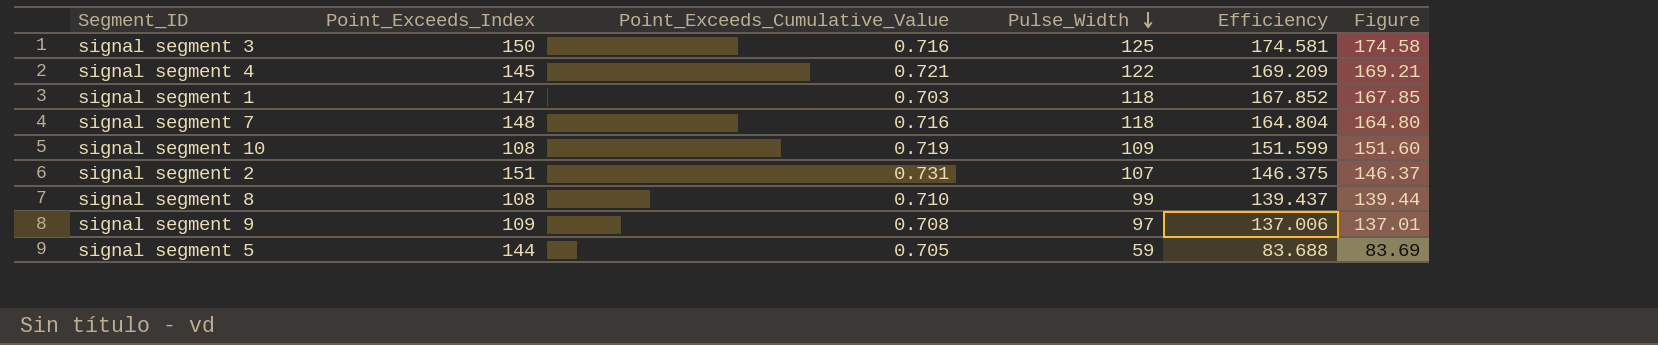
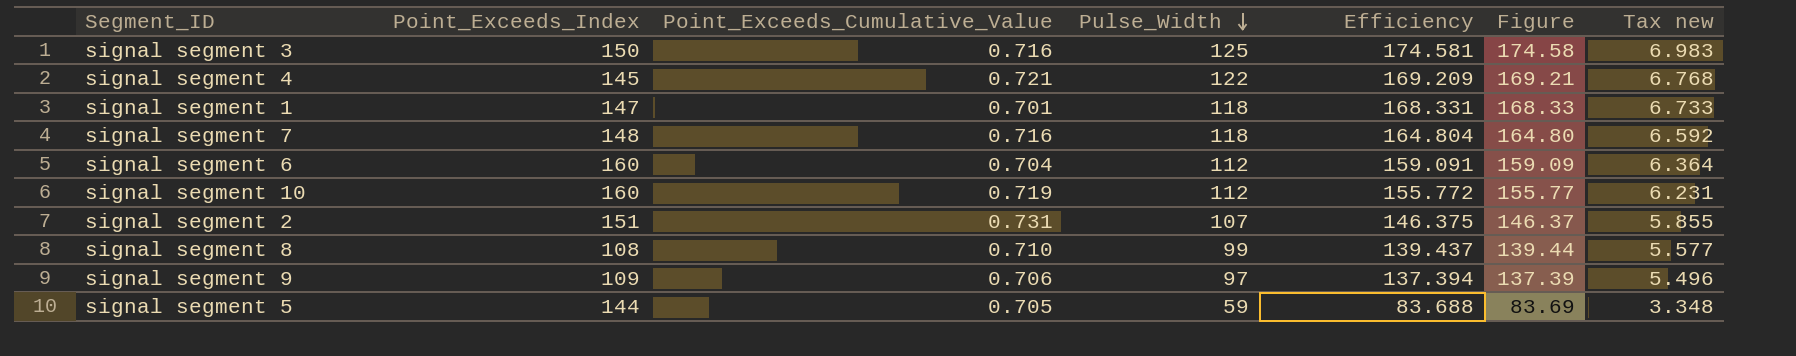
column Tax new | formula: none -> [Efficiency] * 0.04
signal segment 1 | Point_Exceeds_Cumulative_Value: 0.703 -> 0.701
signal segment 1 | Efficiency: 167.852 -> 168.331
signal segment 1 | Figure: 167.85 -> 168.33
row signal segment 6: none -> 160 | 0.704 | 112 | 159.091 | 159.09 | 6.364
signal segment 10 | Point_Exceeds_Index: 108 -> 160
signal segment 10 | Pulse_Width: 109 -> 112
signal segment 10 | Efficiency: 151.599 -> 155.772
signal segment 10 | Figure: 151.60 -> 155.77
signal segment 9 | Point_Exceeds_Cumulative_Value: 0.708 -> 0.706
signal segment 9 | Efficiency: 137.006 -> 137.394
signal segment 9 | Figure: 137.01 -> 137.39

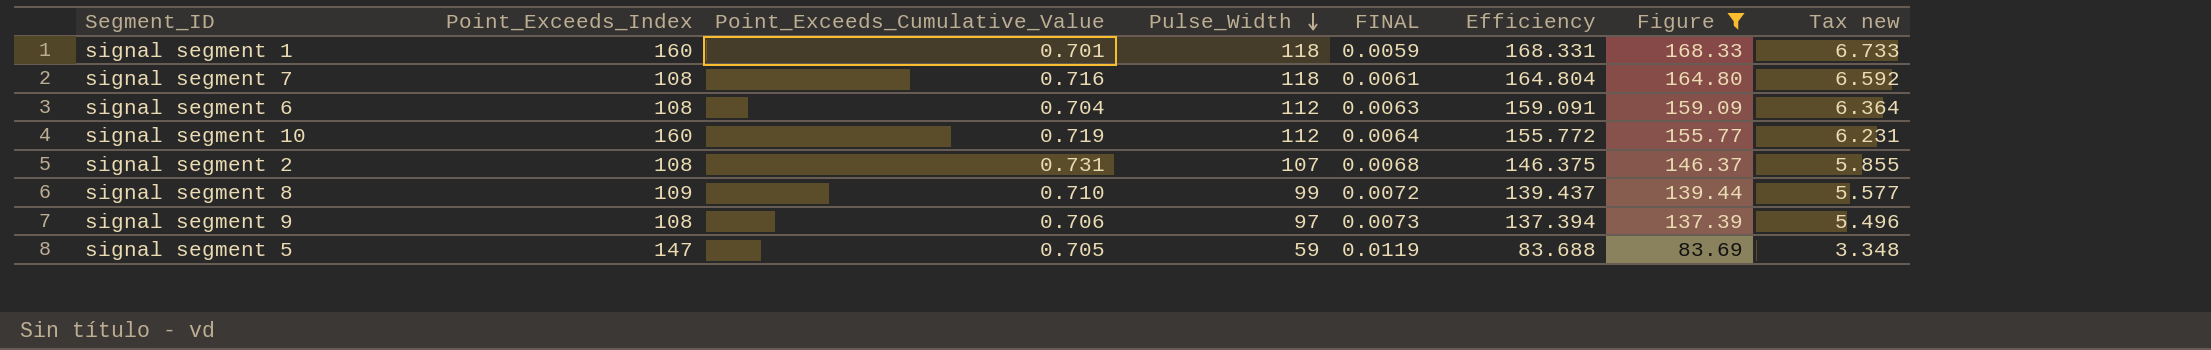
filter: none -> Figure <= 168.33
column FINAL | formula: none -> [Point_Exceeds_Cumulative_Value] / [Pulse_Width]
signal segment 1 | Point_Exceeds_Index: 147 -> 160
signal segment 7 | Point_Exceeds_Index: 148 -> 108
signal segment 6 | Point_Exceeds_Index: 160 -> 108
signal segment 2 | Point_Exceeds_Index: 151 -> 108
signal segment 8 | Point_Exceeds_Index: 108 -> 109
signal segment 9 | Point_Exceeds_Index: 109 -> 108
signal segment 5 | Point_Exceeds_Index: 144 -> 147

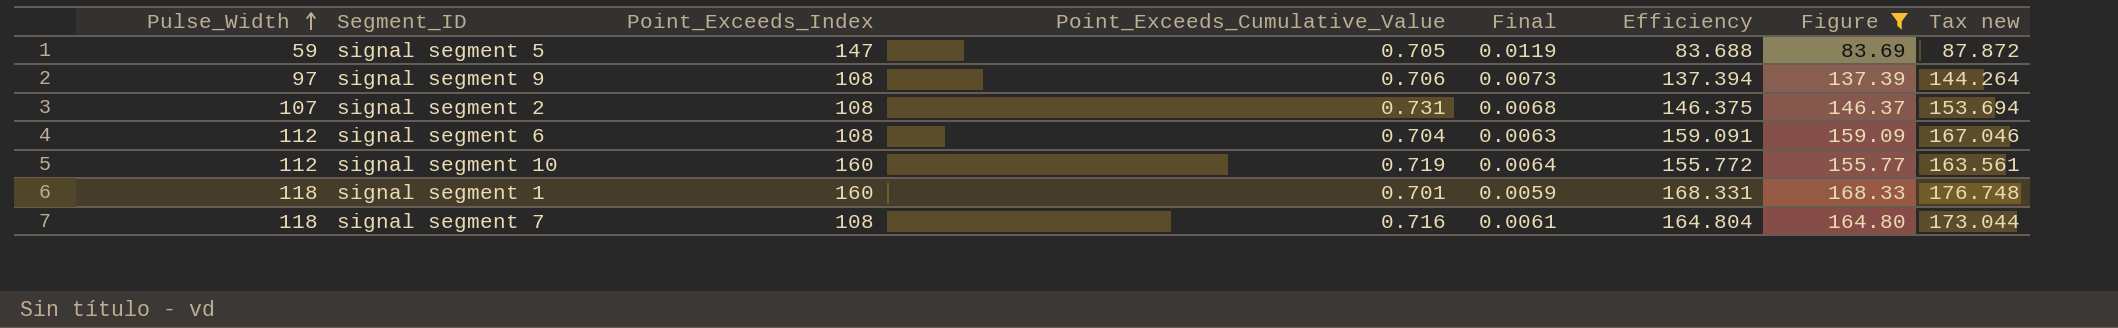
row order: Pulse_Width descending -> Pulse_Width ascending
column Pulse_Width | position: 4 -> 1
column name: FINAL -> Final
column Tax new | formula: [Efficiency] * 0.04 -> [Efficiency] * 1.05
row signal segment 8: 109 | 0.710 | 99 | 0.0072 | 139.437 | 139.44 | 5.577 -> none

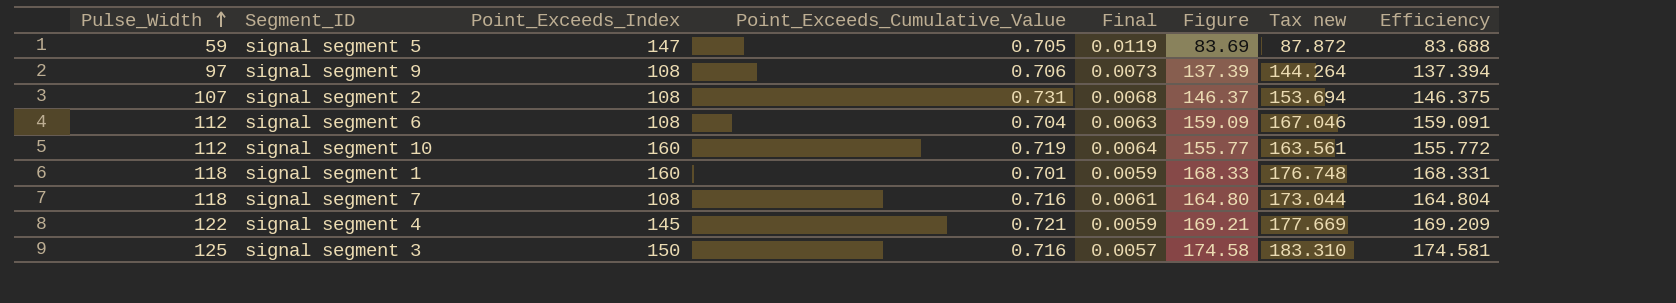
filter: Figure <= 168.33 -> none
column Efficiency | position: 6 -> 8

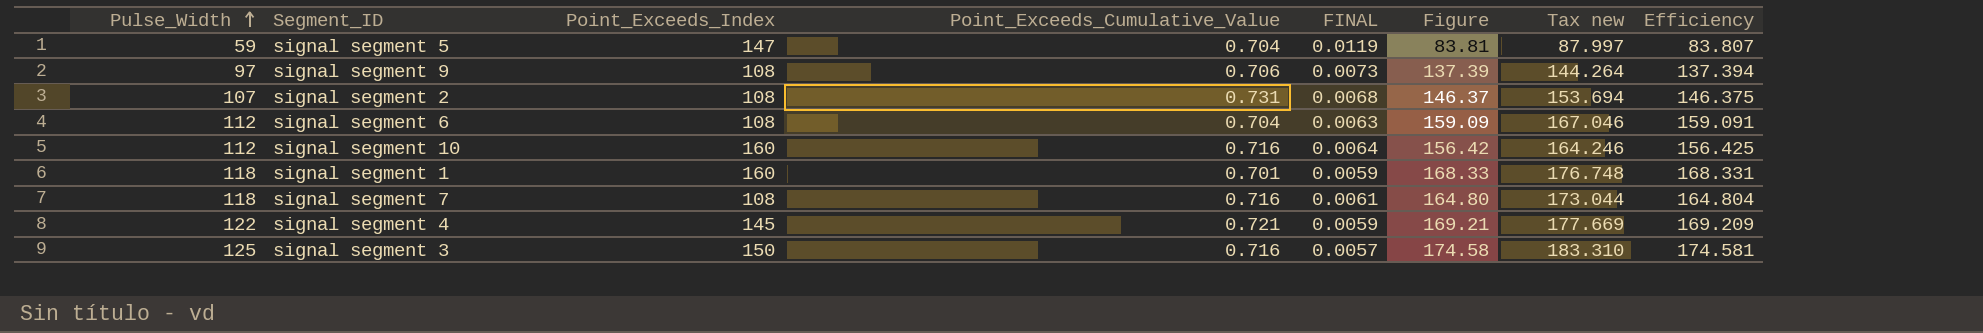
column name: Final -> FINAL
signal segment 5 | Point_Exceeds_Cumulative_Value: 0.705 -> 0.704
signal segment 5 | Figure: 83.69 -> 83.81
signal segment 5 | Tax new: 87.872 -> 87.997
signal segment 5 | Efficiency: 83.688 -> 83.807
signal segment 10 | Point_Exceeds_Cumulative_Value: 0.719 -> 0.716
signal segment 10 | Figure: 155.77 -> 156.42
signal segment 10 | Tax new: 163.561 -> 164.246
signal segment 10 | Efficiency: 155.772 -> 156.425

